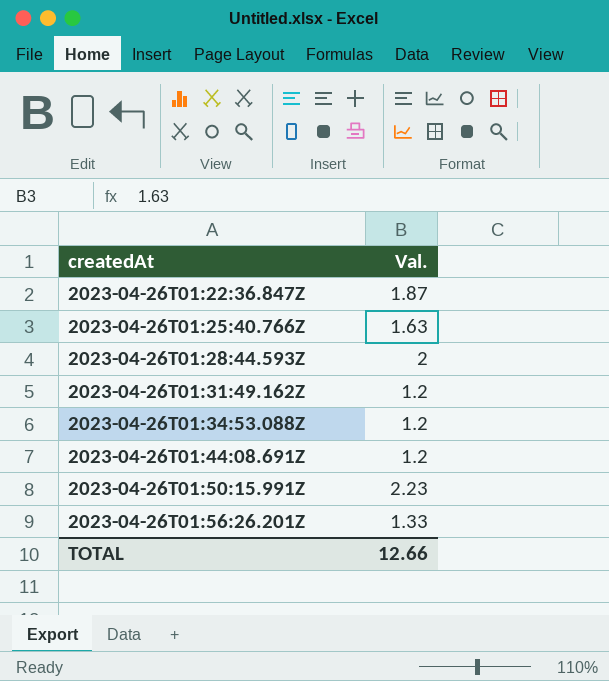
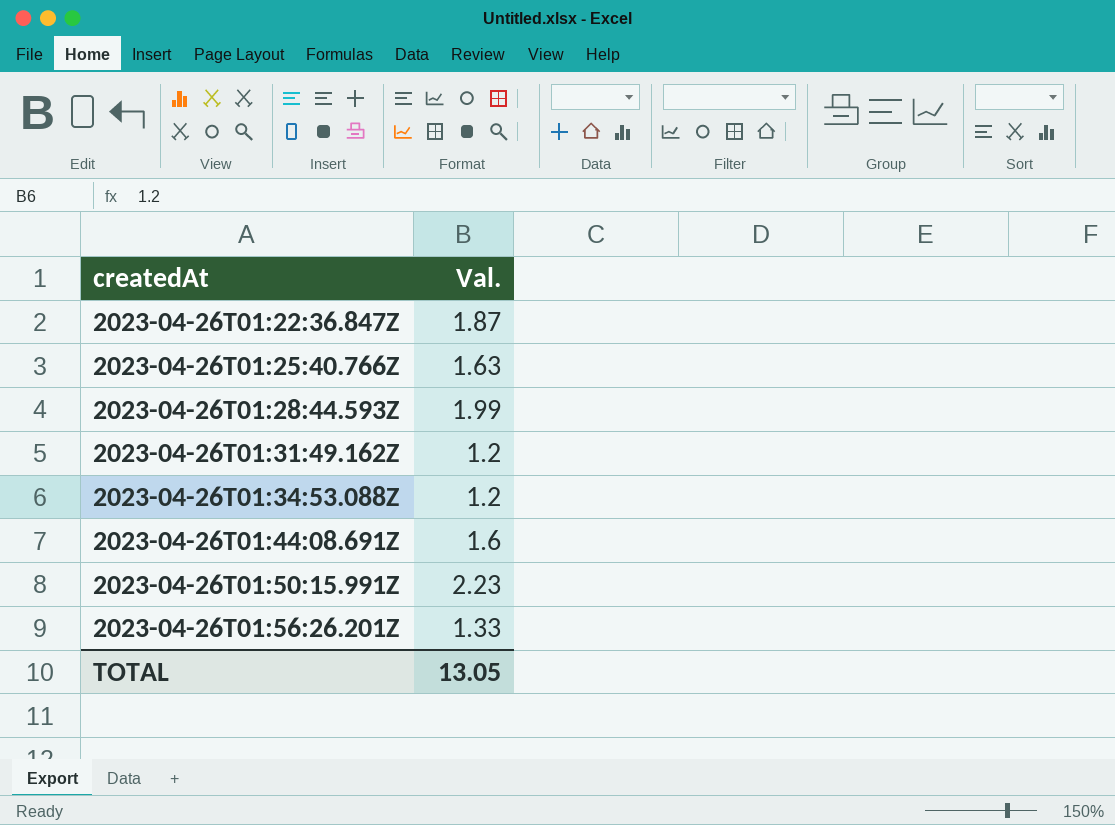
2023-04-26T01:28:44.593Z | Val.: 2 -> 1.99
2023-04-26T01:44:08.691Z | Val.: 1.2 -> 1.6
TOTAL | Val.: 12.66 -> 13.05

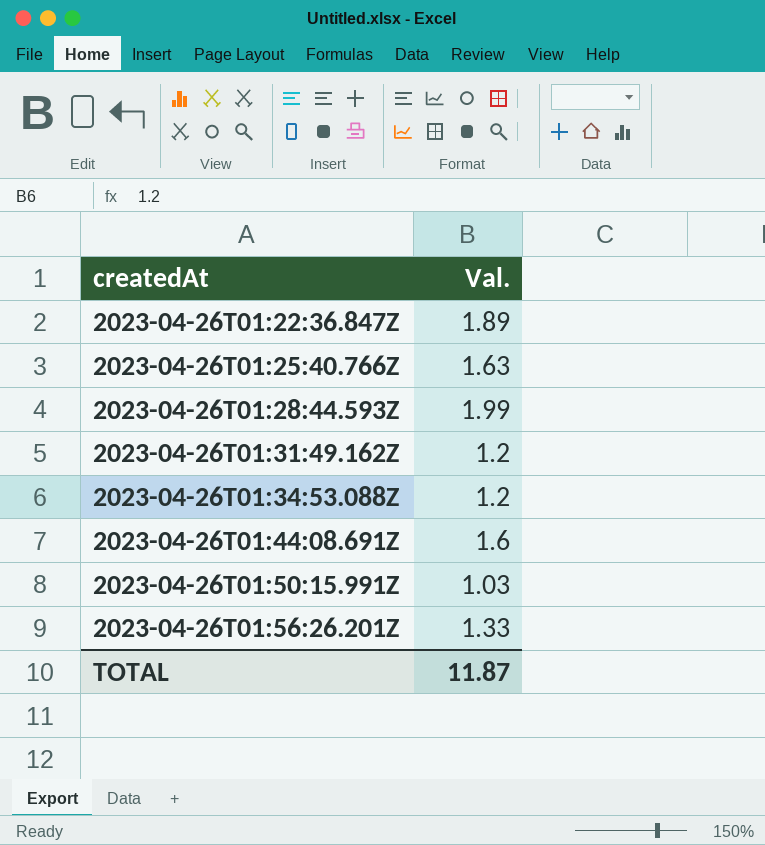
2023-04-26T01:22:36.847Z | Val.: 1.87 -> 1.89
2023-04-26T01:50:15.991Z | Val.: 2.23 -> 1.03
TOTAL | Val.: 13.05 -> 11.87

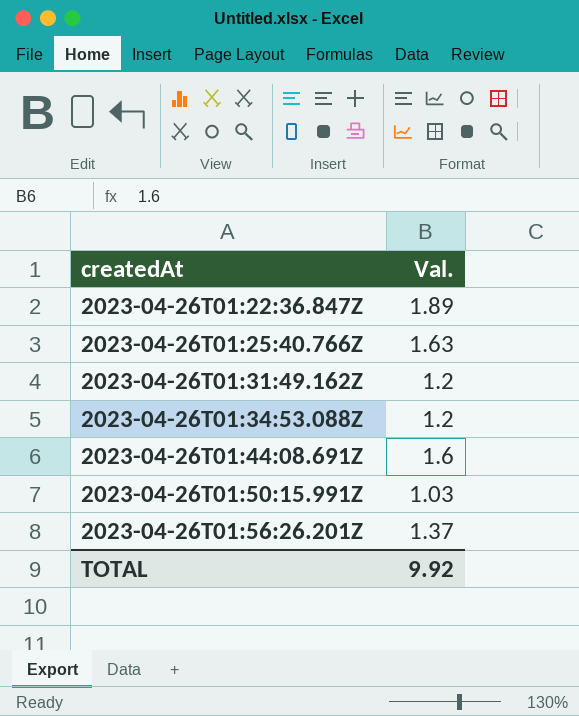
row 2023-04-26T01:28:44.593Z: 1.99 -> none
2023-04-26T01:56:26.201Z | Val.: 1.33 -> 1.37
TOTAL | Val.: 11.87 -> 9.92

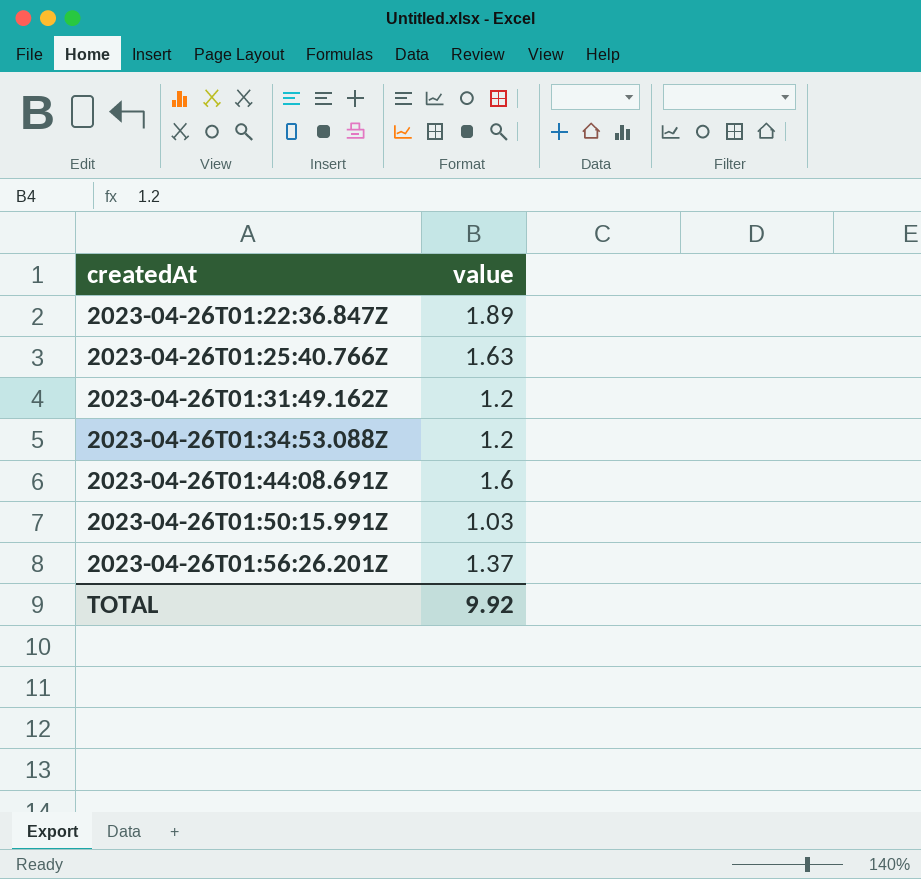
column name: Val. -> value

